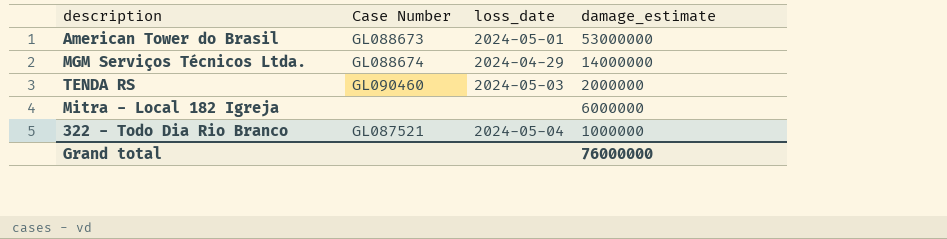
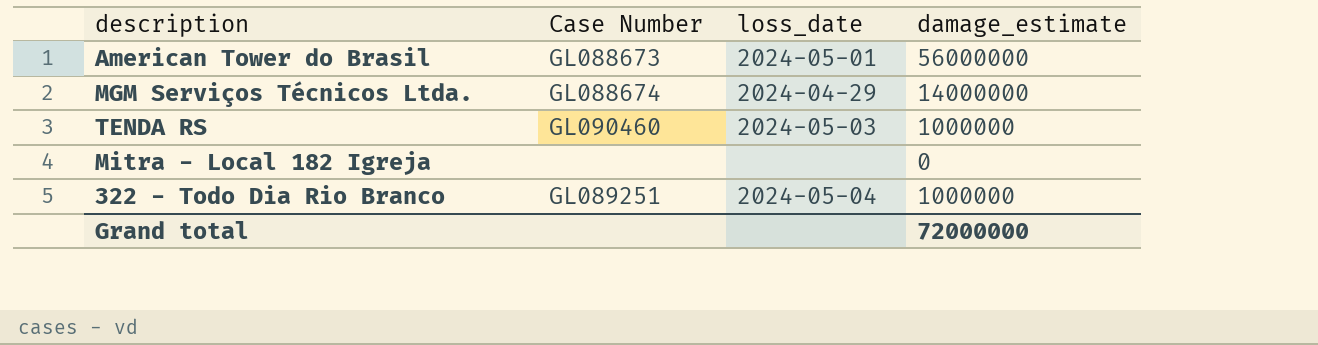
American Tower do Brasil | damage_estimate: 53000000 -> 56000000
TENDA RS | damage_estimate: 2000000 -> 1000000
Mitra - Local 182 Igreja | damage_estimate: 6000000 -> 0
322 - Todo Dia Rio Branco | Case Number: GL087521 -> GL089251
Grand total | damage_estimate: 76000000 -> 72000000

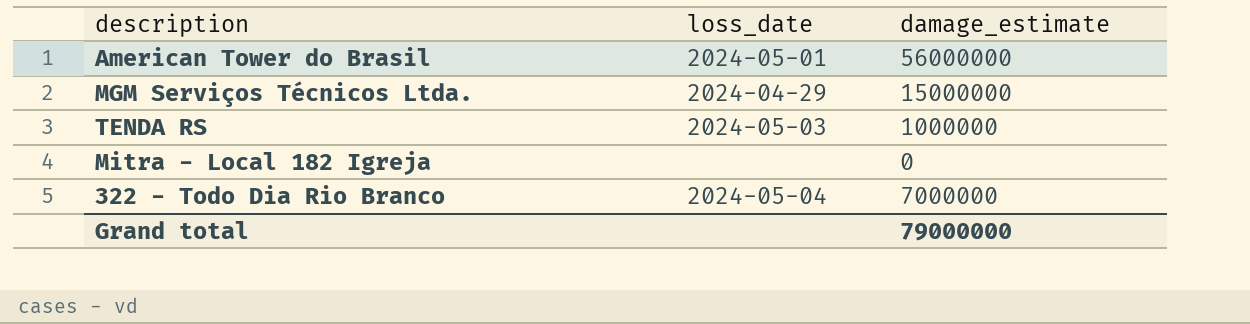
column Case Number | position: 2 -> none
MGM Serviços Técnicos Ltda. | damage_estimate: 14000000 -> 15000000
322 - Todo Dia Rio Branco | damage_estimate: 1000000 -> 7000000
Grand total | damage_estimate: 72000000 -> 79000000

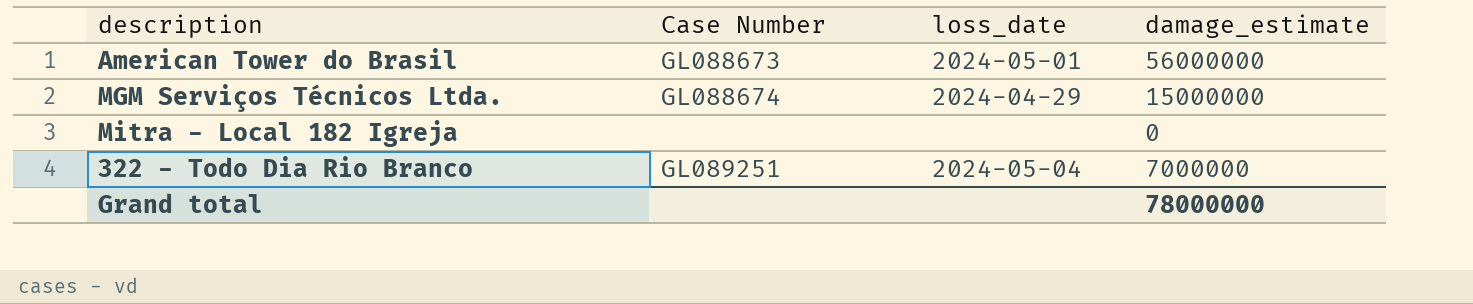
column Case Number | position: none -> 2
row TENDA RS: 2024-05-03 | 1000000 -> none
Grand total | damage_estimate: 79000000 -> 78000000

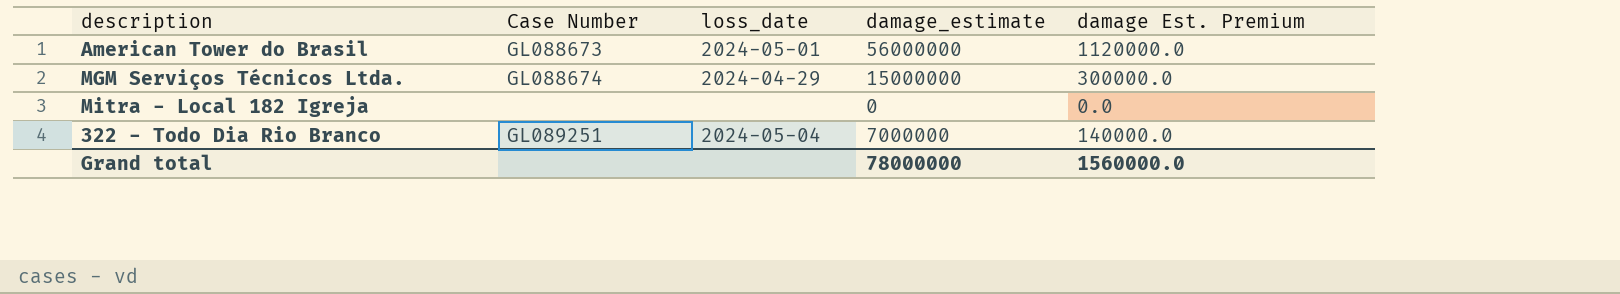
column damage Est. Premium | formula: none -> [damage_estimate] * 0.02

